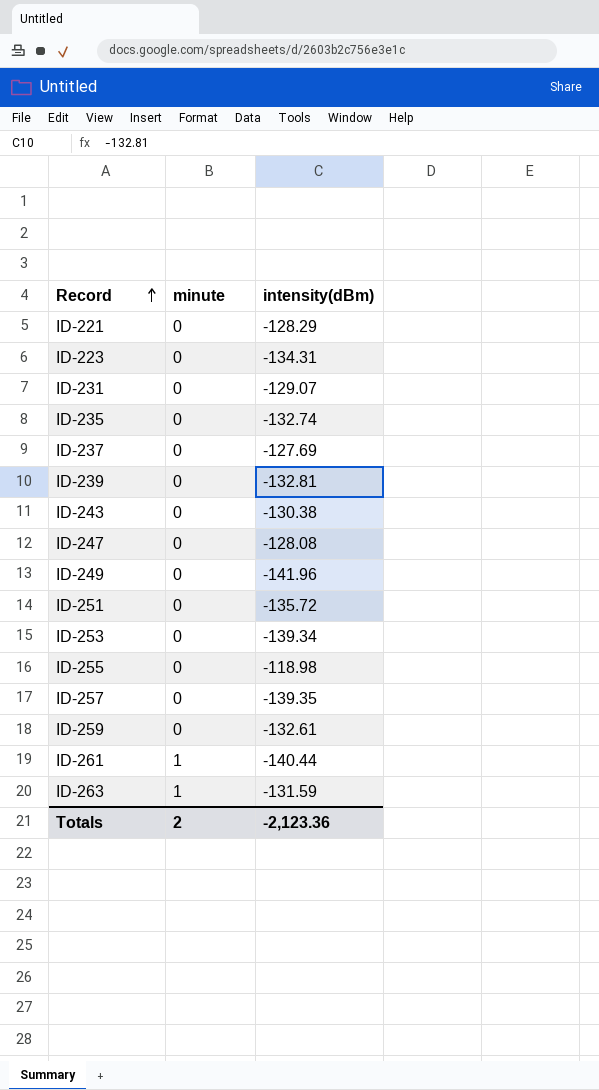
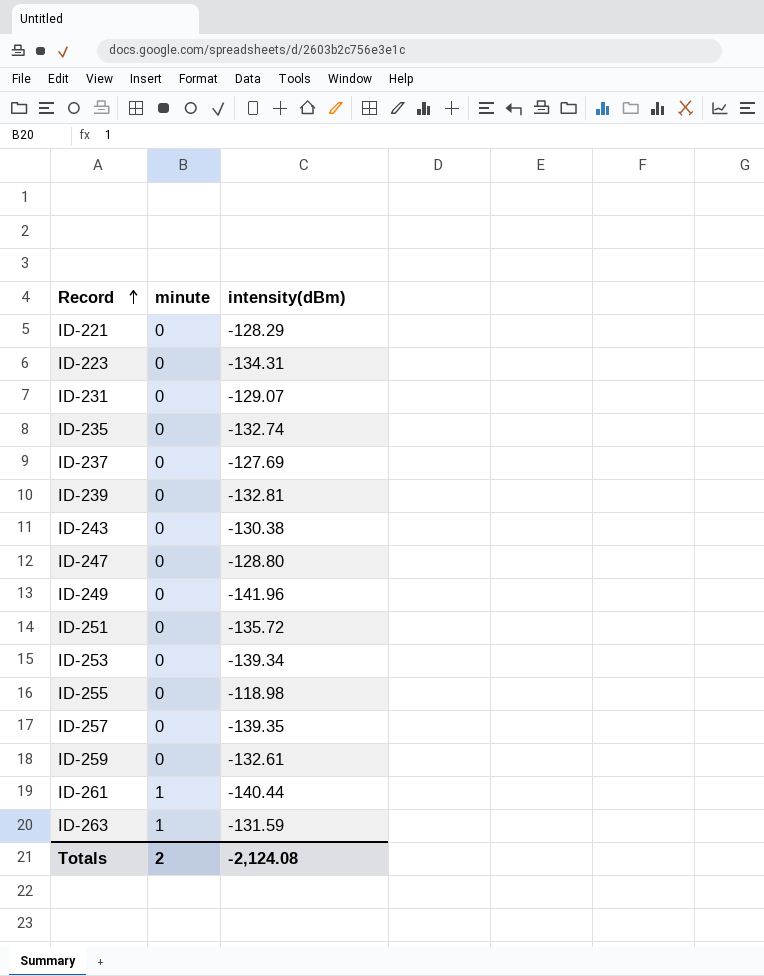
ID-247 | intensity(dBm): -128.08 -> -128.80
Totals | intensity(dBm): -2,123.36 -> -2,124.08

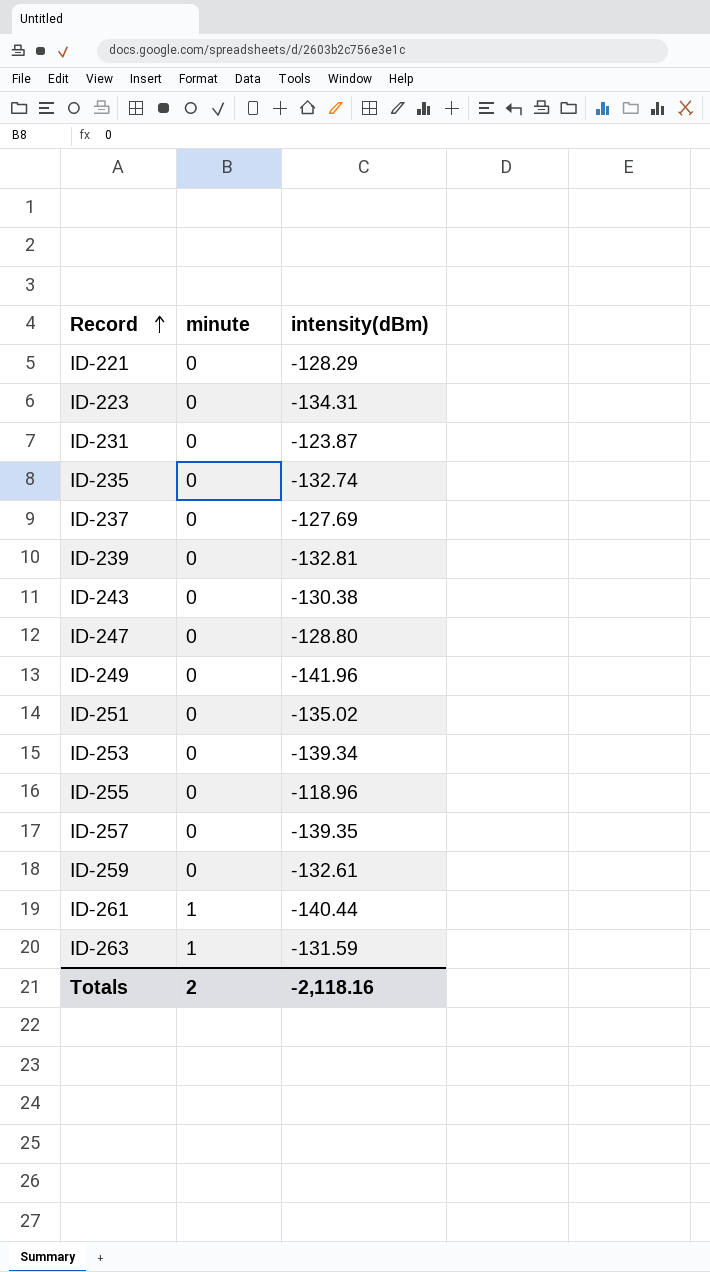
ID-231 | intensity(dBm): -129.07 -> -123.87
ID-251 | intensity(dBm): -135.72 -> -135.02
ID-255 | intensity(dBm): -118.98 -> -118.96
Totals | intensity(dBm): -2,124.08 -> -2,118.16

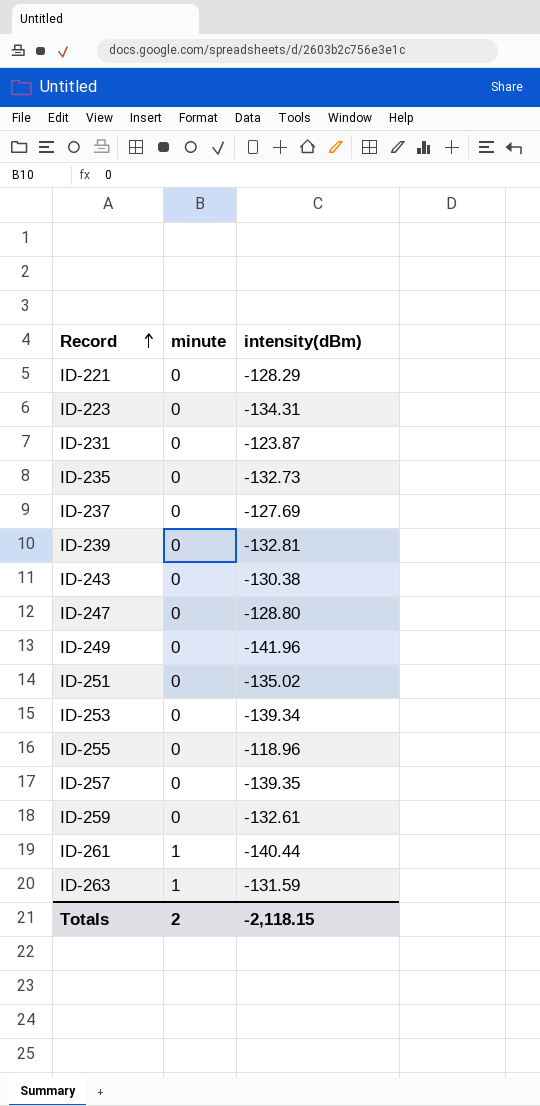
ID-235 | intensity(dBm): -132.74 -> -132.73
Totals | intensity(dBm): -2,118.16 -> -2,118.15

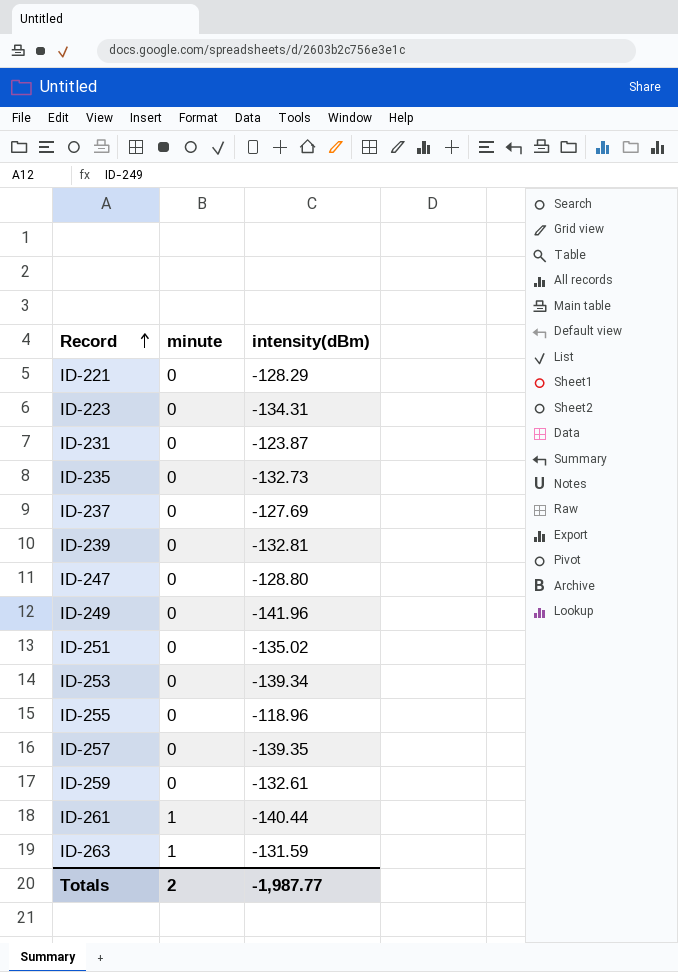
row ID-243: 0 | -130.38 -> none
Totals | intensity(dBm): -2,118.15 -> -1,987.77

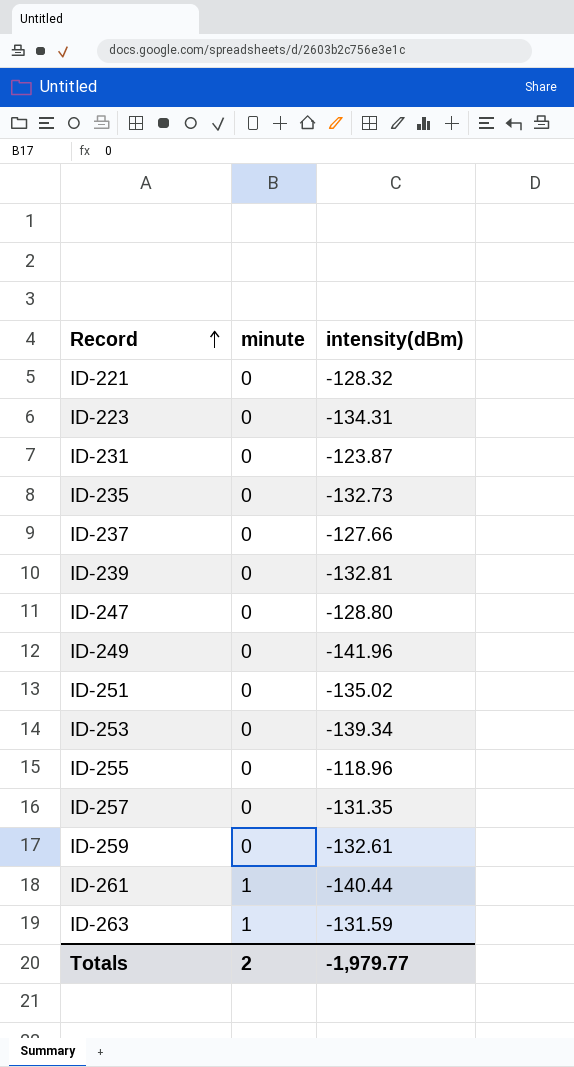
ID-221 | intensity(dBm): -128.29 -> -128.32
ID-237 | intensity(dBm): -127.69 -> -127.66
ID-257 | intensity(dBm): -139.35 -> -131.35
Totals | intensity(dBm): -1,987.77 -> -1,979.77

